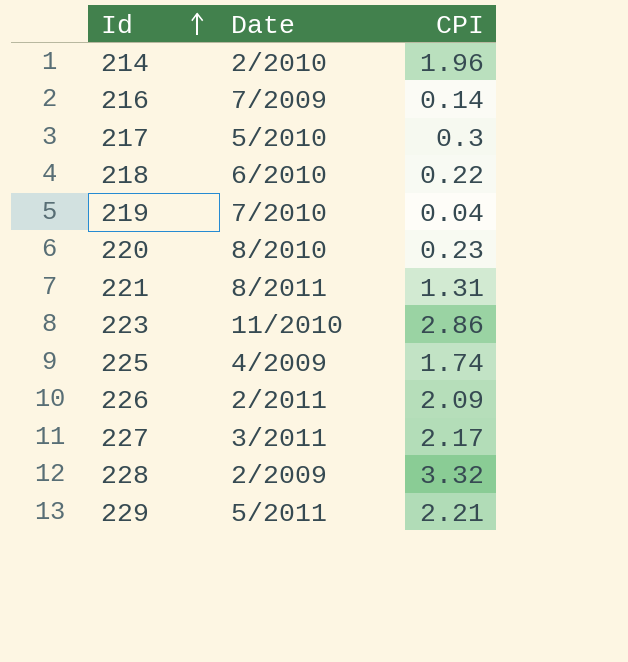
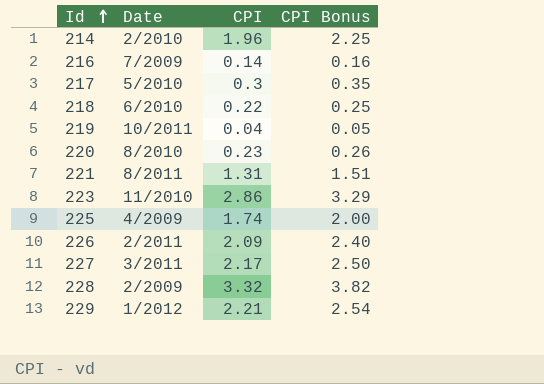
column CPI Bonus | formula: none -> [CPI] * 1.15
219 | Date: 7/2010 -> 10/2011
229 | Date: 5/2011 -> 1/2012

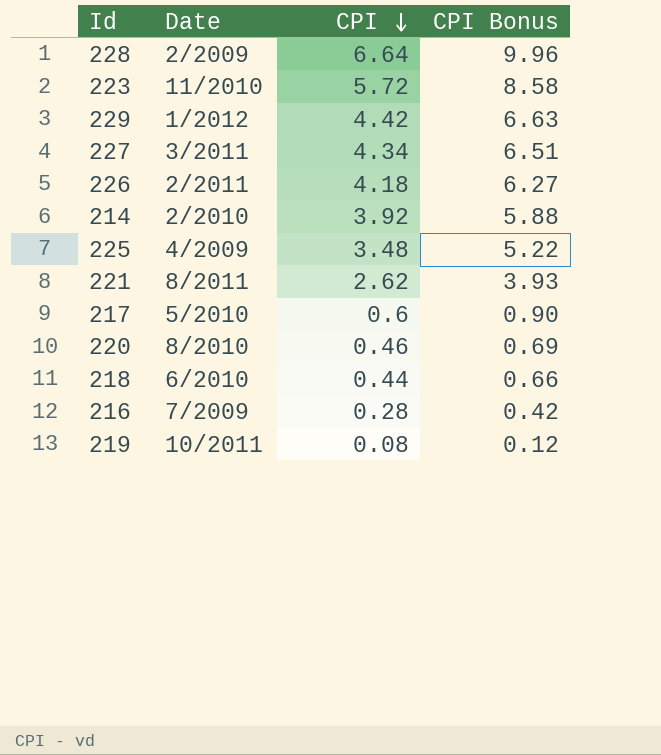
row order: Id ascending -> CPI descending
column CPI Bonus | formula: [CPI] * 1.15 -> [CPI] * 1.5
228 | CPI: 3.32 -> 6.64
223 | CPI: 2.86 -> 5.72
229 | CPI: 2.21 -> 4.42
227 | CPI: 2.17 -> 4.34
226 | CPI: 2.09 -> 4.18
214 | CPI: 1.96 -> 3.92
225 | CPI: 1.74 -> 3.48
221 | CPI: 1.31 -> 2.62
217 | CPI: 0.3 -> 0.6
220 | CPI: 0.23 -> 0.46
218 | CPI: 0.22 -> 0.44
216 | CPI: 0.14 -> 0.28
219 | CPI: 0.04 -> 0.08

